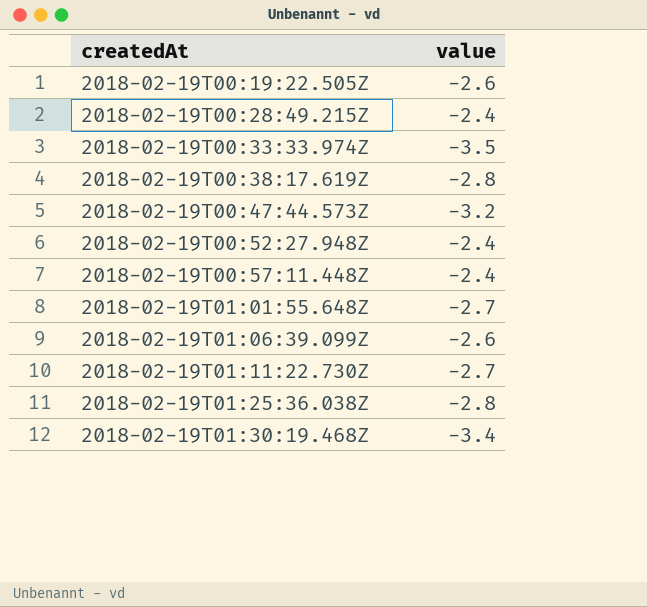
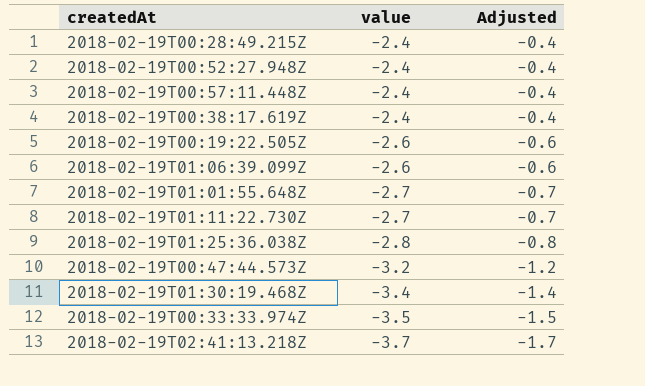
row order: createdAt ascending -> value descending
column Adjusted | formula: none -> [value] + 2
2018-02-19T00:38:17.619Z | value: -2.8 -> -2.4
row 2018-02-19T02:41:13.218Z: none -> -3.7 | -1.7

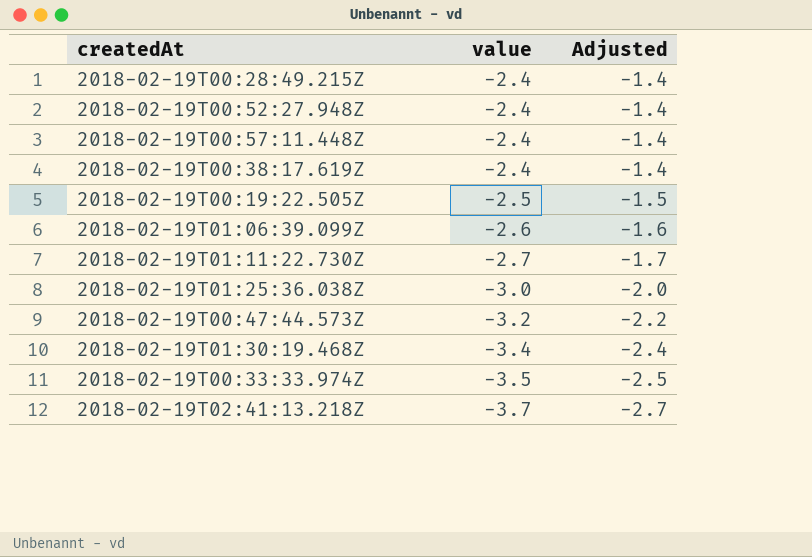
column Adjusted | formula: [value] + 2 -> [value] + 1
row 2018-02-19T01:01:55.648Z: -2.7 | -0.7 -> none
2018-02-19T00:19:22.505Z | value: -2.6 -> -2.5
2018-02-19T01:25:36.038Z | value: -2.8 -> -3.0

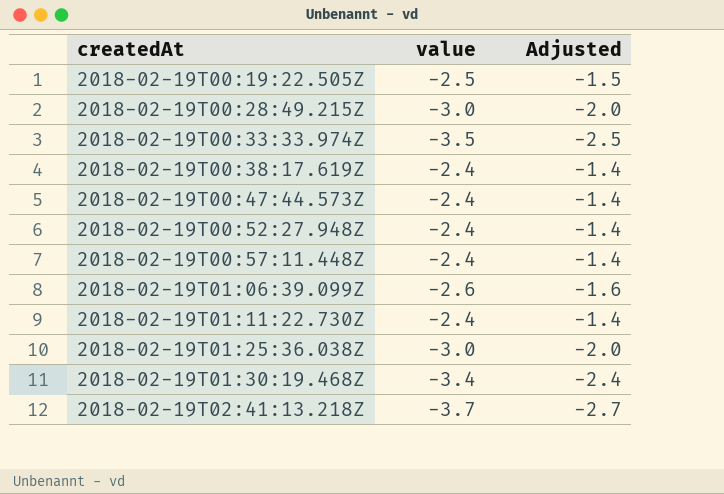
row order: value descending -> createdAt ascending
2018-02-19T00:28:49.215Z | value: -2.4 -> -3.0
2018-02-19T00:28:49.215Z | Adjusted: -1.4 -> -2.0
2018-02-19T00:47:44.573Z | value: -3.2 -> -2.4
2018-02-19T00:47:44.573Z | Adjusted: -2.2 -> -1.4
2018-02-19T01:11:22.730Z | value: -2.7 -> -2.4
2018-02-19T01:11:22.730Z | Adjusted: -1.7 -> -1.4

